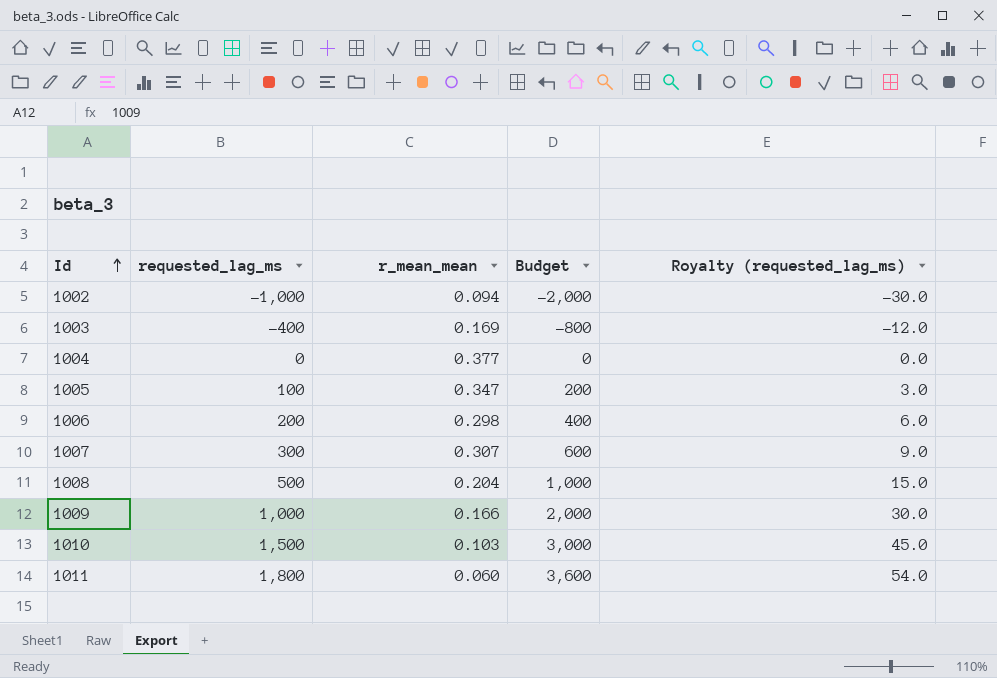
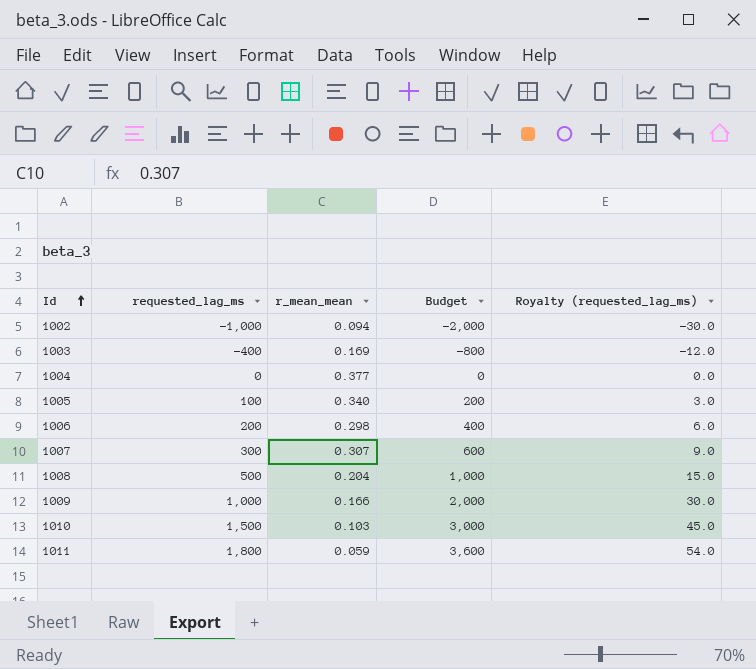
1005 | r_mean_mean: 0.347 -> 0.340
1011 | r_mean_mean: 0.060 -> 0.059

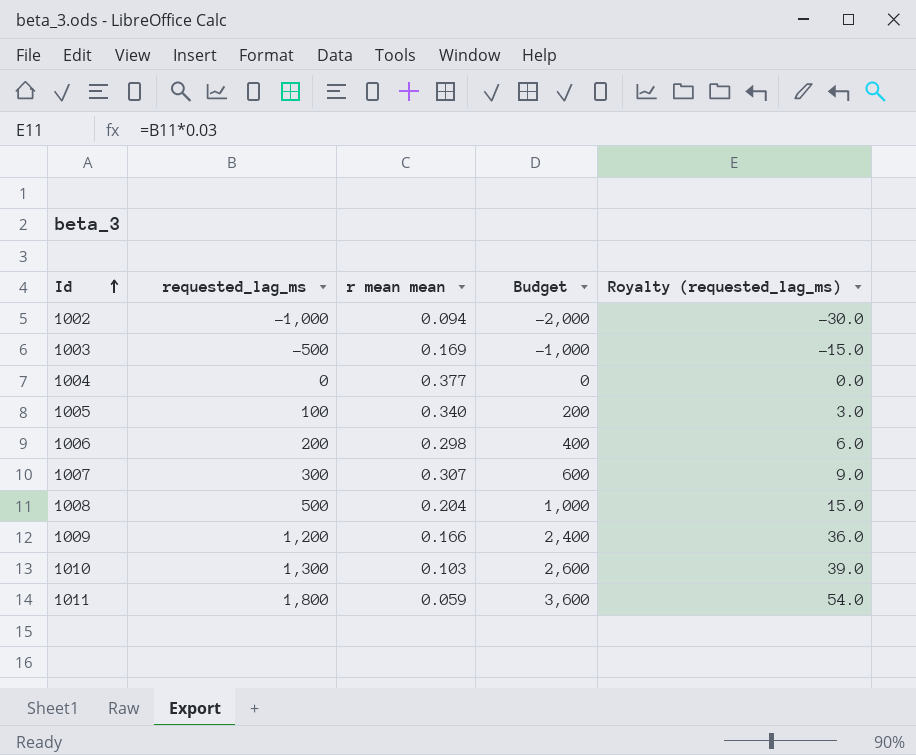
column name: r_mean_mean -> r mean mean
1003 | requested_lag_ms: -400 -> -500
1003 | Budget: -800 -> -1,000
1003 | Royalty (requested_lag_ms): -12.0 -> -15.0
1009 | requested_lag_ms: 1,000 -> 1,200
1009 | Budget: 2,000 -> 2,400
1009 | Royalty (requested_lag_ms): 30.0 -> 36.0
1010 | requested_lag_ms: 1,500 -> 1,300
1010 | Budget: 3,000 -> 2,600
1010 | Royalty (requested_lag_ms): 45.0 -> 39.0

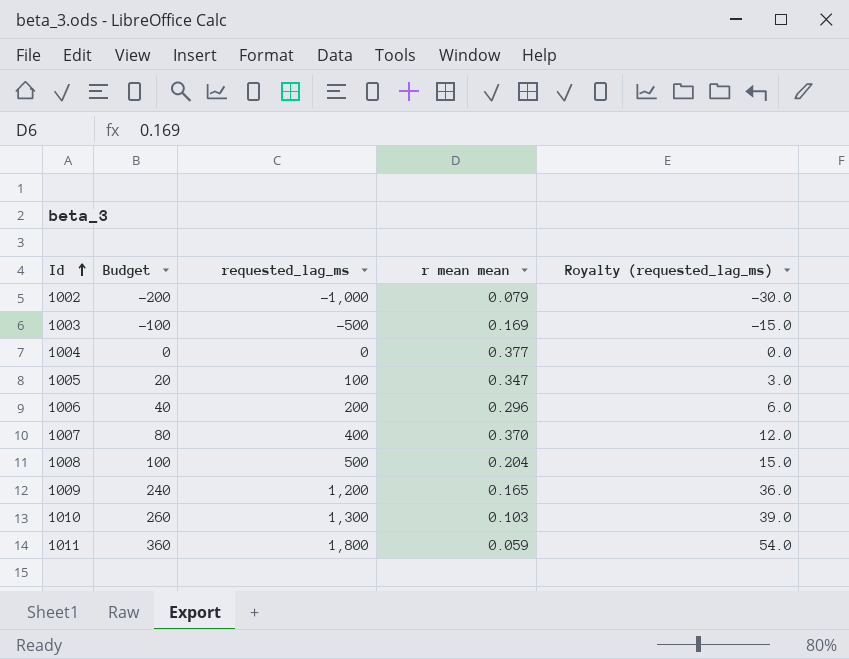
column Budget | formula: [requested_lag_ms] * 2 -> [requested_lag_ms] * 0.2
column Budget | position: 4 -> 2
1002 | r mean mean: 0.094 -> 0.079
1005 | r mean mean: 0.340 -> 0.347
1006 | r mean mean: 0.298 -> 0.296
1007 | requested_lag_ms: 300 -> 400
1007 | r mean mean: 0.307 -> 0.370
1007 | Royalty (requested_lag_ms): 9.0 -> 12.0
1009 | r mean mean: 0.166 -> 0.165

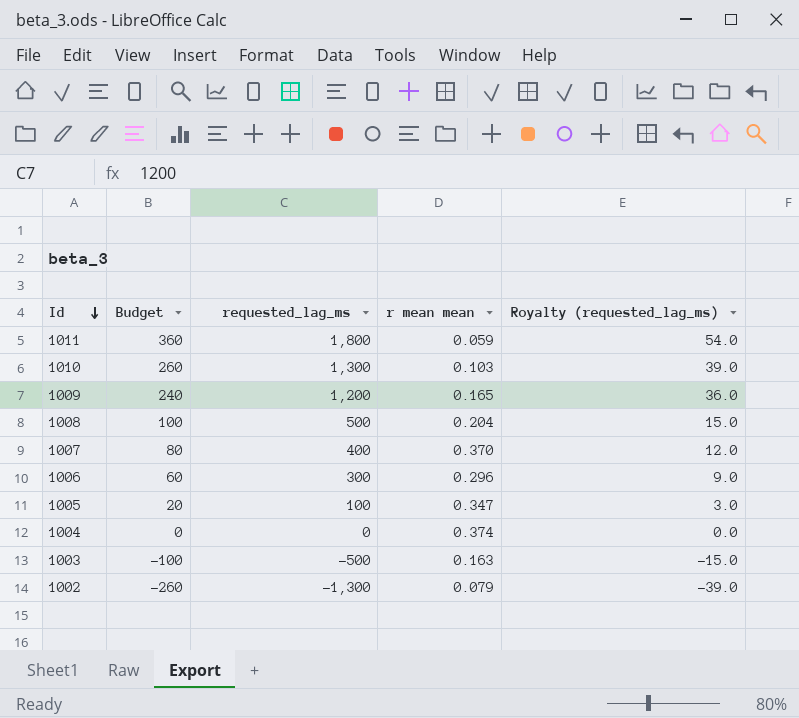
row order: Id ascending -> Id descending
1006 | Budget: 40 -> 60
1006 | requested_lag_ms: 200 -> 300
1006 | Royalty (requested_lag_ms): 6.0 -> 9.0
1004 | r mean mean: 0.377 -> 0.374
1003 | r mean mean: 0.169 -> 0.163
1002 | Budget: -200 -> -260
1002 | requested_lag_ms: -1,000 -> -1,300
1002 | Royalty (requested_lag_ms): -30.0 -> -39.0

